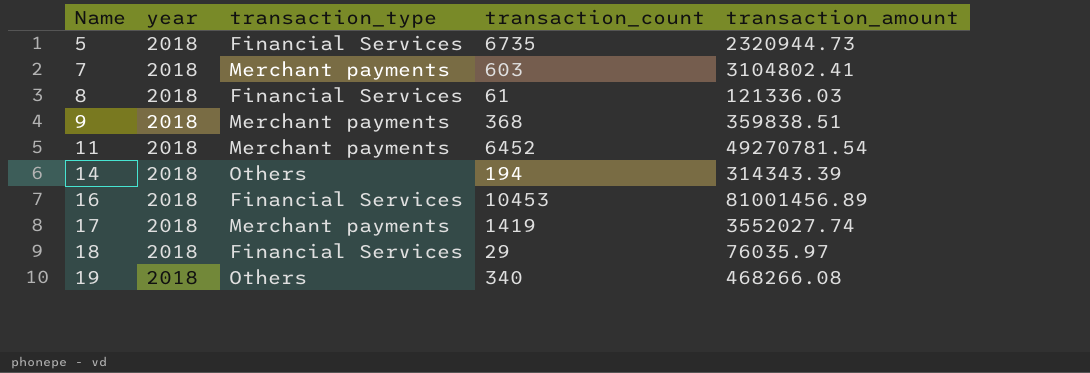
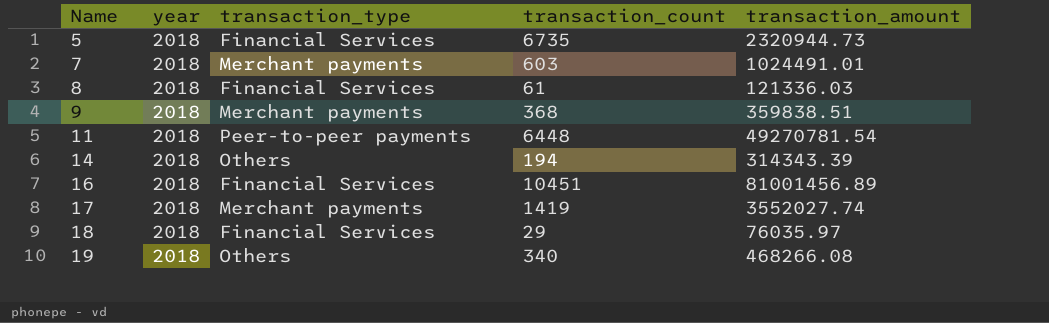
7 | transaction_amount: 3104802.41 -> 1024491.01
11 | transaction_type: Merchant payments -> Peer-to-peer payments
11 | transaction_count: 6452 -> 6448
16 | transaction_count: 10453 -> 10451

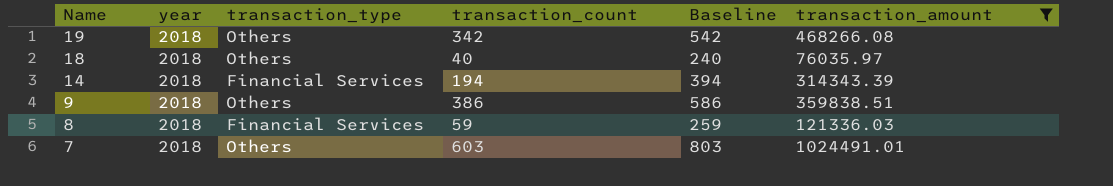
filter: none -> transaction_amount <= 1024491.01
row order: Name ascending -> Name descending
column Baseline | formula: none -> [transaction_count] + 200
19 | transaction_count: 340 -> 342
18 | transaction_type: Financial Services -> Others
18 | transaction_count: 29 -> 40
14 | transaction_type: Others -> Financial Services
9 | transaction_type: Merchant payments -> Others
9 | transaction_count: 368 -> 386
8 | transaction_count: 61 -> 59
7 | transaction_type: Merchant payments -> Others

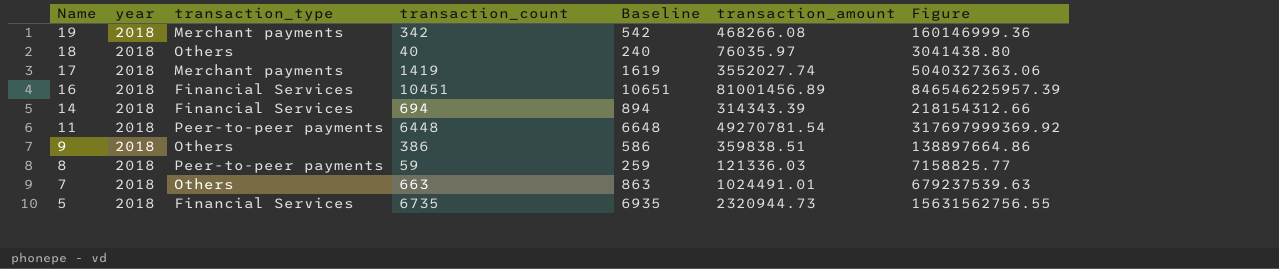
filter: transaction_amount <= 1024491.01 -> none
column Figure | formula: none -> [transaction_count] * [transaction_amount]
19 | transaction_type: Others -> Merchant payments
14 | transaction_count: 194 -> 694
14 | Baseline: 394 -> 894
8 | transaction_type: Financial Services -> Peer-to-peer payments
7 | transaction_count: 603 -> 663
7 | Baseline: 803 -> 863

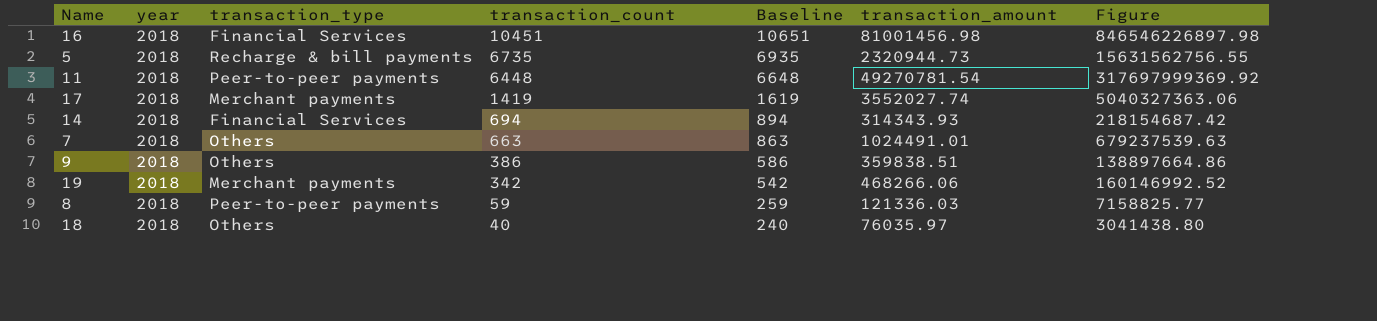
row order: Name descending -> transaction_count descending
16 | transaction_amount: 81001456.89 -> 81001456.98
16 | Figure: 846546225957.39 -> 846546226897.98
5 | transaction_type: Financial Services -> Recharge & bill payments
14 | transaction_amount: 314343.39 -> 314343.93
14 | Figure: 218154312.66 -> 218154687.42
19 | transaction_amount: 468266.08 -> 468266.06
19 | Figure: 160146999.36 -> 160146992.52

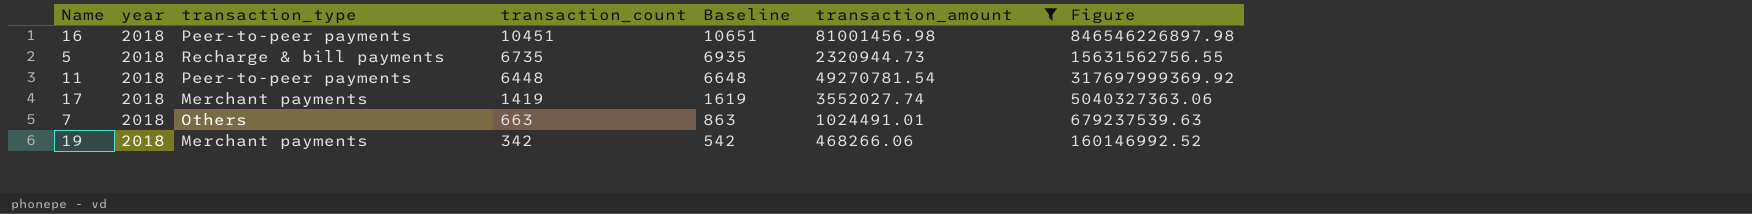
filter: none -> transaction_amount >= 468266.06
16 | transaction_type: Financial Services -> Peer-to-peer payments

